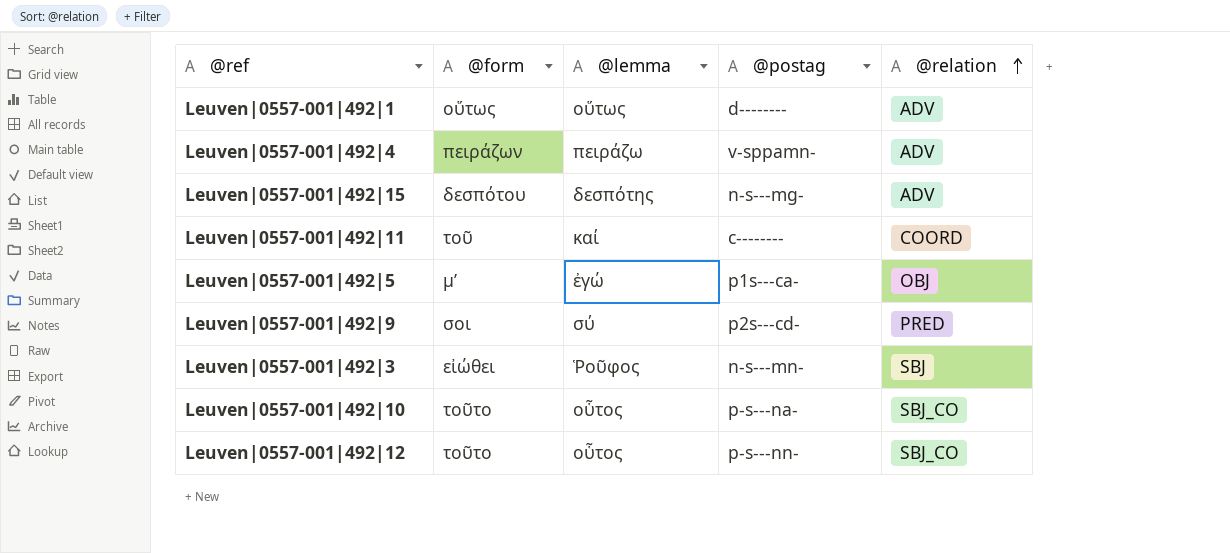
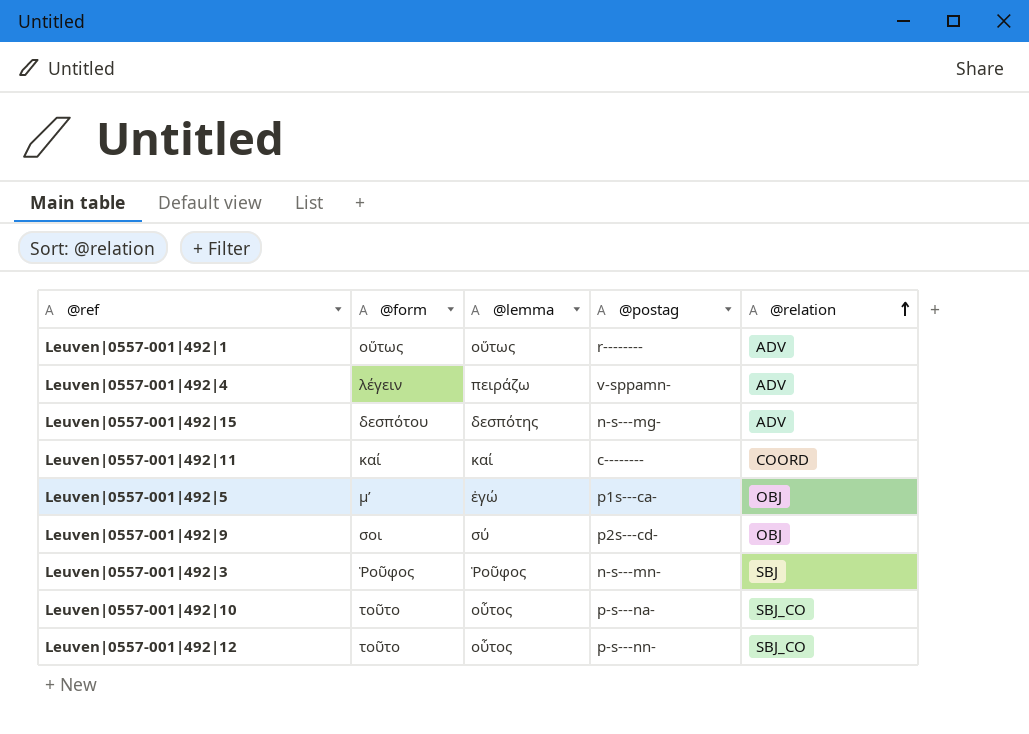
Leuven|0557-001|492|1 | @postag: d-------- -> r--------
Leuven|0557-001|492|4 | @form: πειράζων -> λέγειν
Leuven|0557-001|492|11 | @form: τοῦ -> καί
Leuven|0557-001|492|9 | @relation: PRED -> OBJ
Leuven|0557-001|492|3 | @form: εἰώθει -> Ῥοῦφος

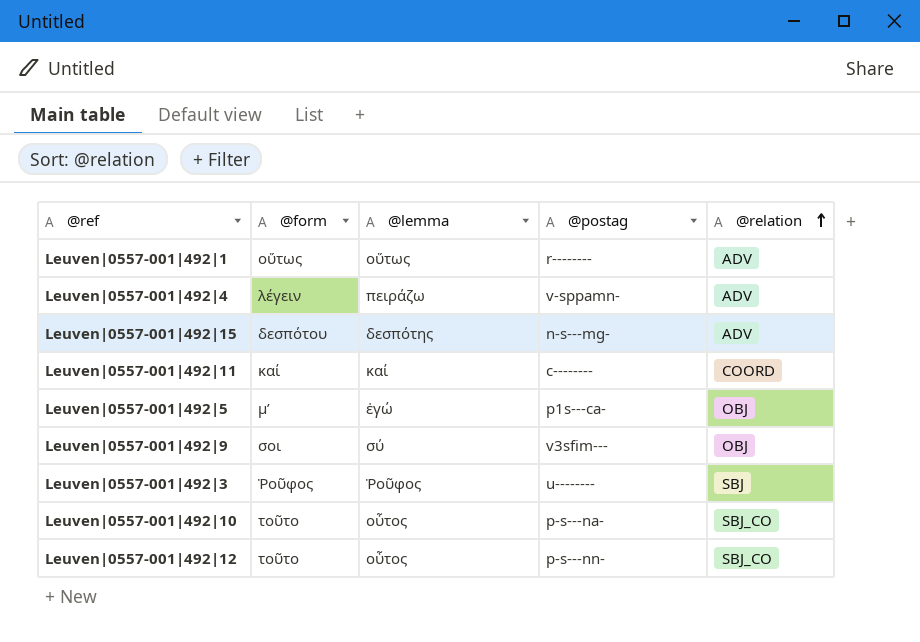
Leuven|0557-001|492|9 | @postag: p2s---cd- -> v3sfim---
Leuven|0557-001|492|3 | @postag: n-s---mn- -> u--------

